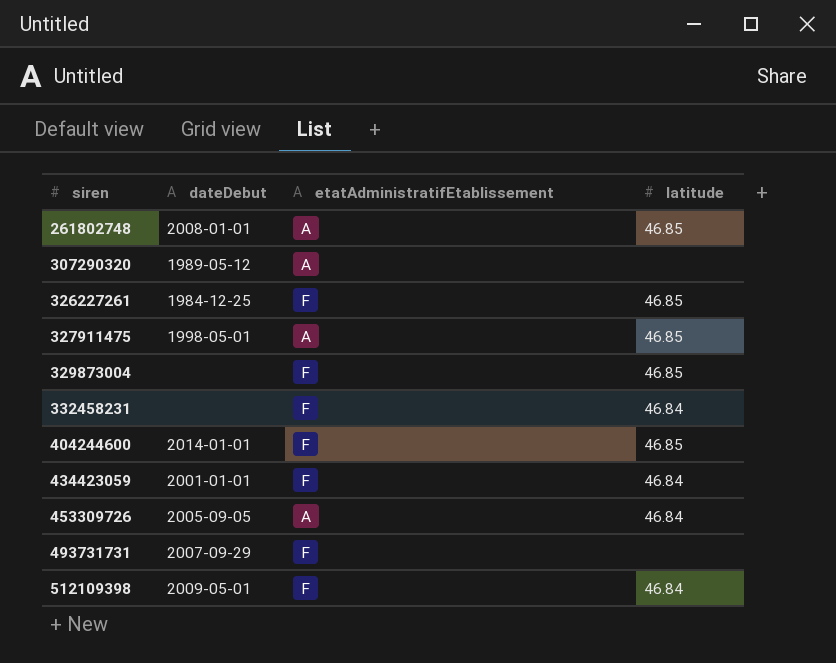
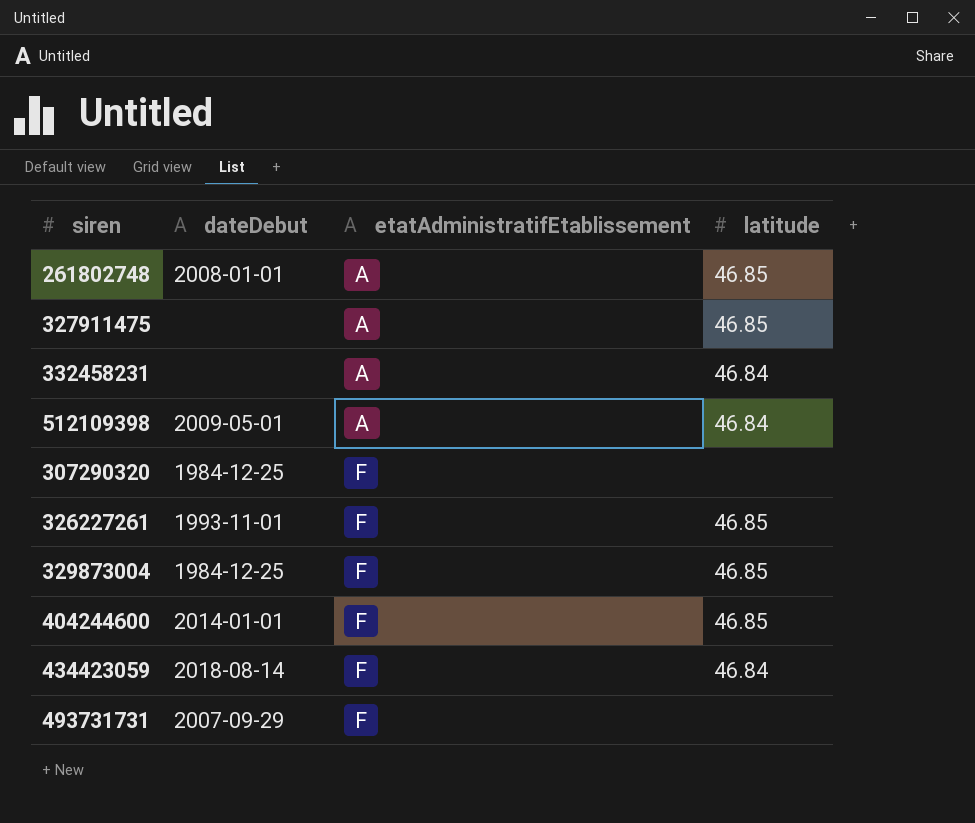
row order: siren ascending -> etatAdministratifEtablissement ascending
row 453309726: 2005-09-05 | A | 46.84 -> none
327911475 | dateDebut: 1998-05-01 -> none
332458231 | etatAdministratifEtablissement: F -> A
512109398 | etatAdministratifEtablissement: F -> A
307290320 | dateDebut: 1989-05-12 -> 1984-12-25
307290320 | etatAdministratifEtablissement: A -> F
326227261 | dateDebut: 1984-12-25 -> 1993-11-01
329873004 | dateDebut: none -> 1984-12-25
434423059 | dateDebut: 2001-01-01 -> 2018-08-14

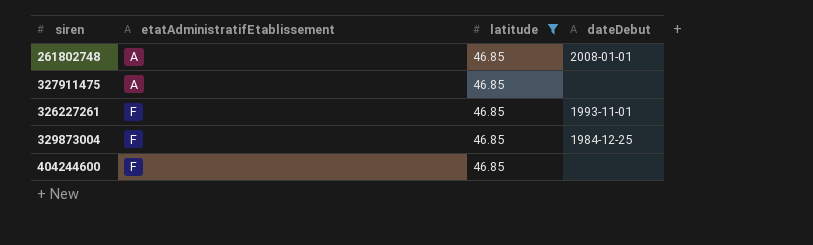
filter: none -> latitude = 46.85
column dateDebut | position: 2 -> 4
404244600 | dateDebut: 2014-01-01 -> none

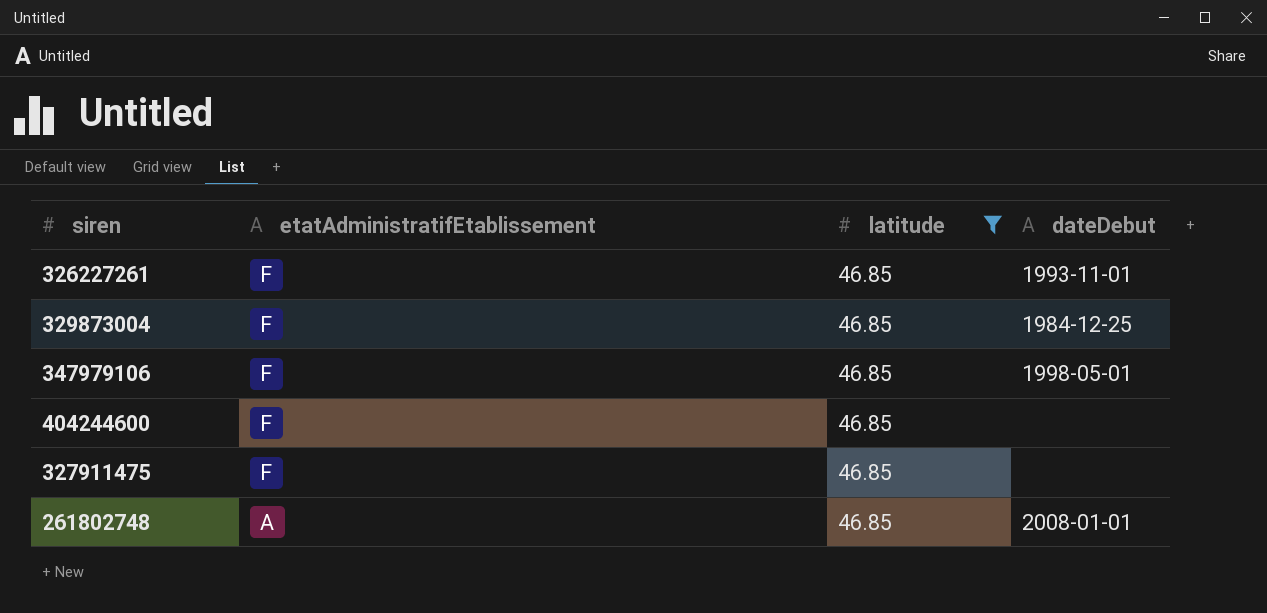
row order: etatAdministratifEtablissement ascending -> etatAdministratifEtablissement descending
row 347979106: none -> F | 46.85 | 1998-05-01
327911475 | etatAdministratifEtablissement: A -> F

